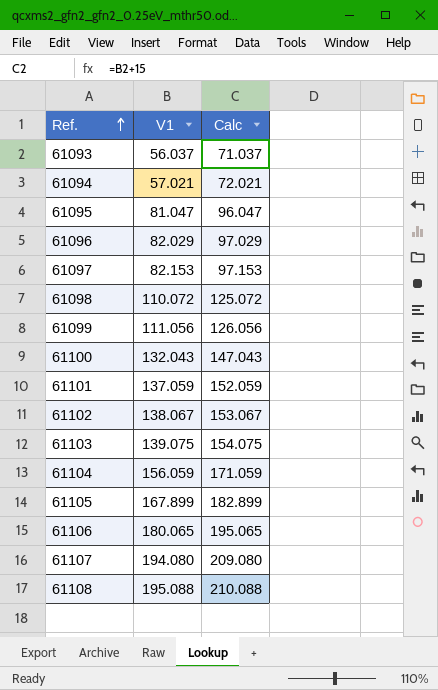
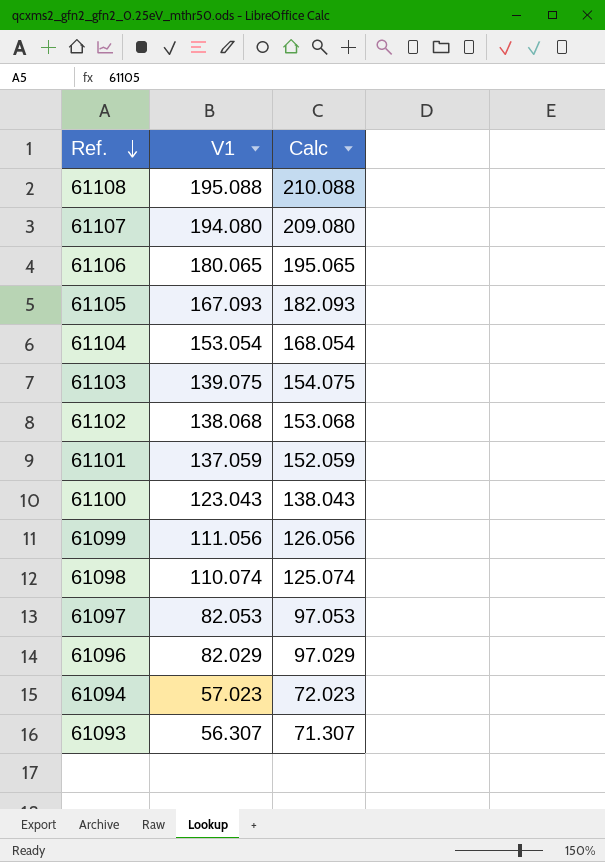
row order: Ref. ascending -> Ref. descending
row 61095: 81.047 | 96.047 -> none
61105 | V1: 167.899 -> 167.093
61105 | Calc: 182.899 -> 182.093
61104 | V1: 156.059 -> 153.054
61104 | Calc: 171.059 -> 168.054
61102 | V1: 138.067 -> 138.068
61102 | Calc: 153.067 -> 153.068
61100 | V1: 132.043 -> 123.043
61100 | Calc: 147.043 -> 138.043
61098 | V1: 110.072 -> 110.074
61098 | Calc: 125.072 -> 125.074
61097 | V1: 82.153 -> 82.053
61097 | Calc: 97.153 -> 97.053
61094 | V1: 57.021 -> 57.023
61094 | Calc: 72.021 -> 72.023
61093 | V1: 56.037 -> 56.307
61093 | Calc: 71.037 -> 71.307

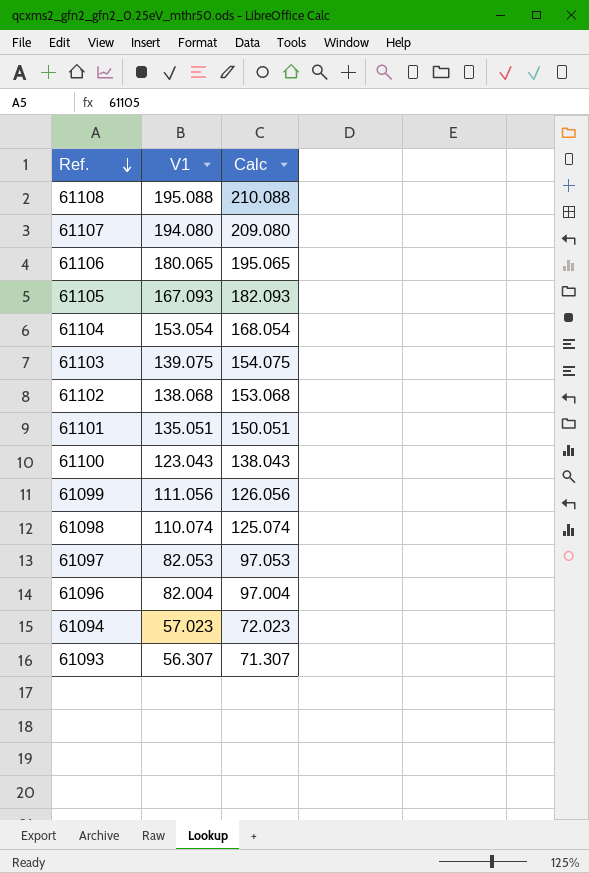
61101 | V1: 137.059 -> 135.051
61101 | Calc: 152.059 -> 150.051
61096 | V1: 82.029 -> 82.004
61096 | Calc: 97.029 -> 97.004

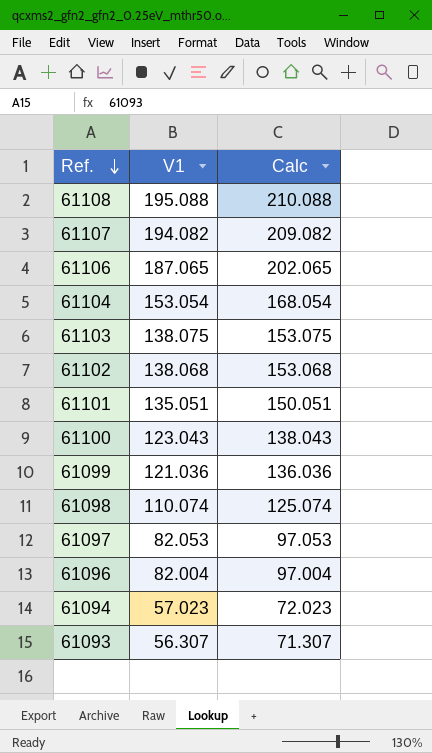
row 61105: 167.093 | 182.093 -> none
61107 | V1: 194.080 -> 194.082
61107 | Calc: 209.080 -> 209.082
61106 | V1: 180.065 -> 187.065
61106 | Calc: 195.065 -> 202.065
61103 | V1: 139.075 -> 138.075
61103 | Calc: 154.075 -> 153.075
61099 | V1: 111.056 -> 121.036
61099 | Calc: 126.056 -> 136.036

